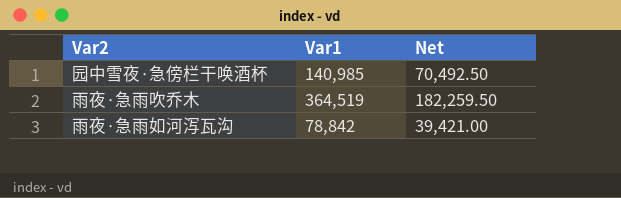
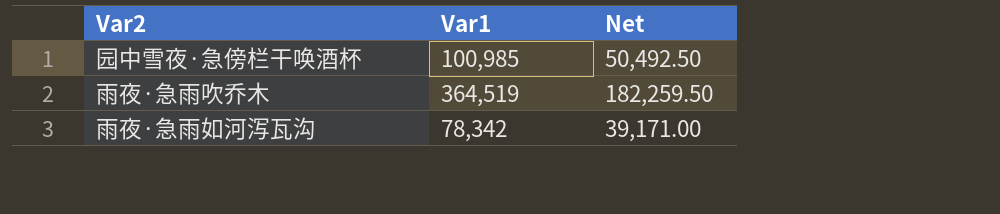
园中雪夜·急傍栏干唤酒杯 | Var1: 140,985 -> 100,985
园中雪夜·急傍栏干唤酒杯 | Net: 70,492.50 -> 50,492.50
雨夜·急雨如河泻瓦沟 | Var1: 78,842 -> 78,342
雨夜·急雨如河泻瓦沟 | Net: 39,421.00 -> 39,171.00

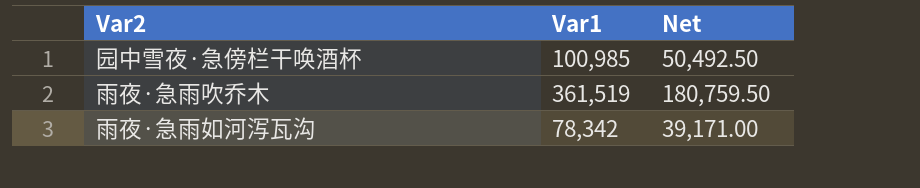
雨夜·急雨吹乔木 | Var1: 364,519 -> 361,519
雨夜·急雨吹乔木 | Net: 182,259.50 -> 180,759.50

